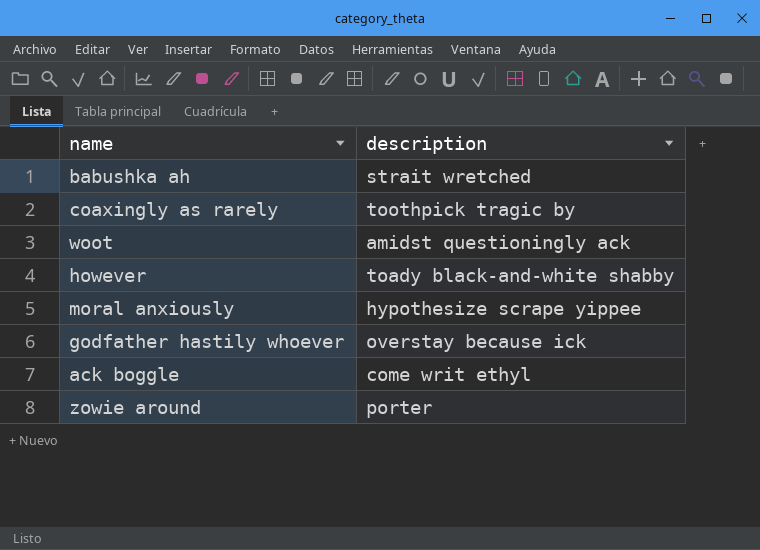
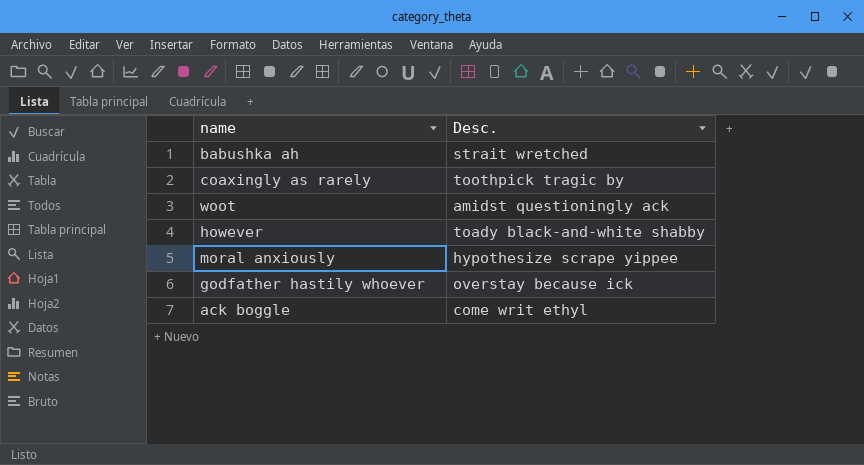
column name: description -> Desc.
row zowie around: porter -> none

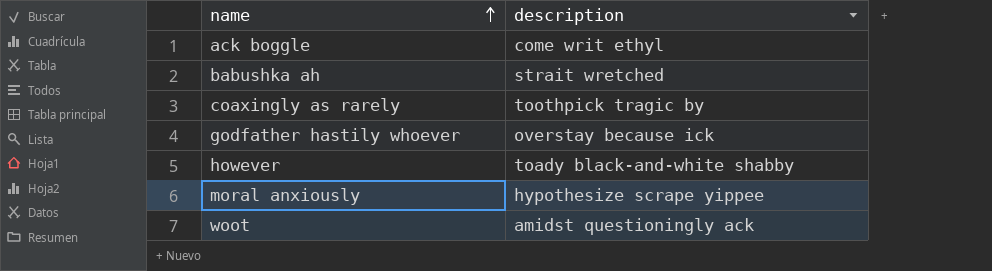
row order: none -> name ascending
column name: Desc. -> description

